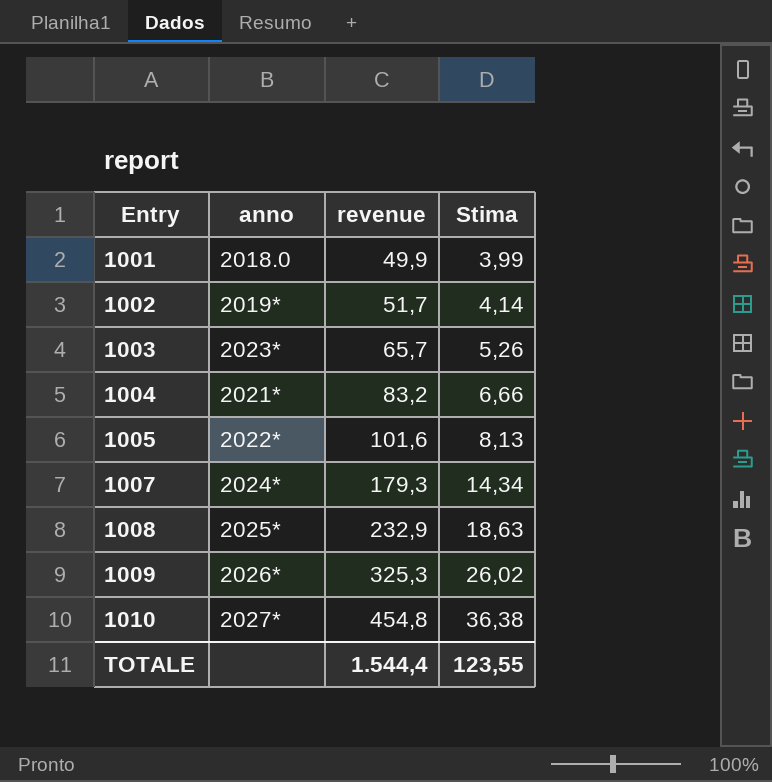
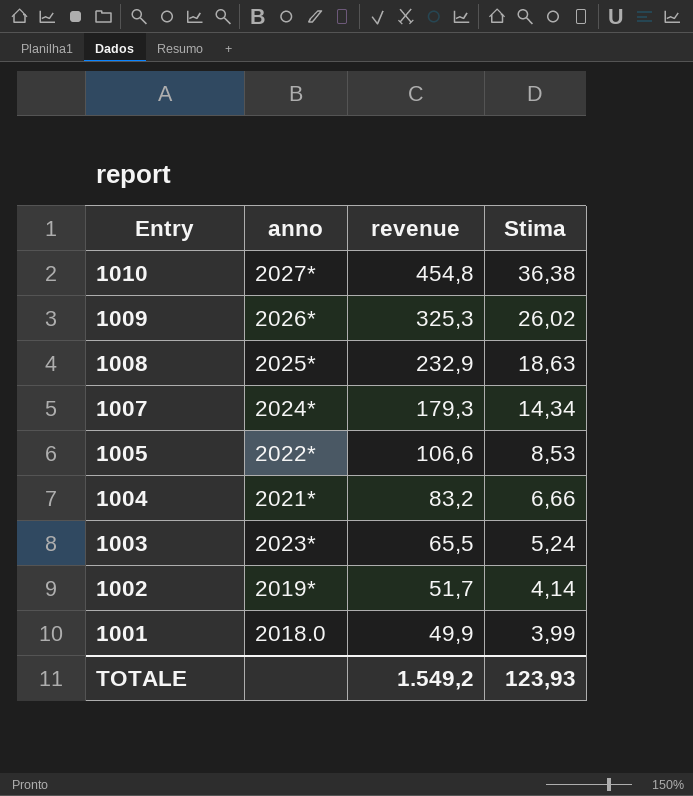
row order: Entry ascending -> Entry descending
1005 | revenue: 101,6 -> 106,6
1005 | Stima: 8,13 -> 8,53
1003 | revenue: 65,7 -> 65,5
1003 | Stima: 5,26 -> 5,24
TOTALE | revenue: 1.544,4 -> 1.549,2
TOTALE | Stima: 123,55 -> 123,93

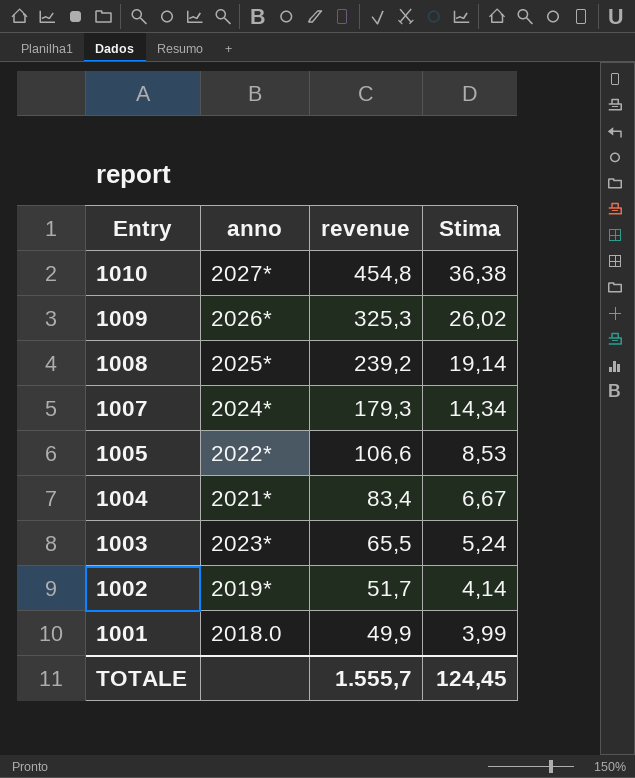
1008 | revenue: 232,9 -> 239,2
1008 | Stima: 18,63 -> 19,14
1004 | revenue: 83,2 -> 83,4
1004 | Stima: 6,66 -> 6,67
TOTALE | revenue: 1.549,2 -> 1.555,7
TOTALE | Stima: 123,93 -> 124,45

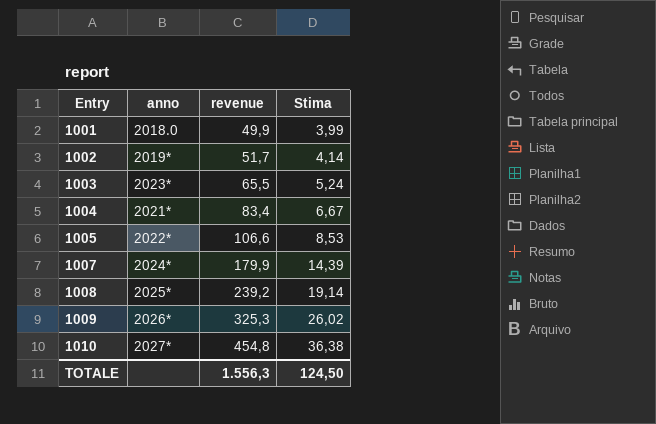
row order: Entry descending -> Entry ascending
1007 | revenue: 179,3 -> 179,9
1007 | Stima: 14,34 -> 14,39
TOTALE | revenue: 1.555,7 -> 1.556,3
TOTALE | Stima: 124,45 -> 124,50

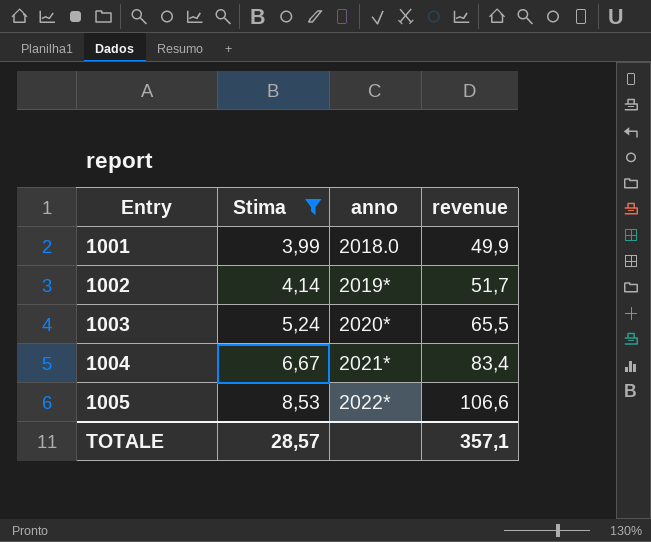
filter: none -> Stima <= 8,53
column Stima | position: 4 -> 2
1003 | anno: 2023* -> 2020*
TOTALE | Stima: 124,50 -> 28,57
TOTALE | revenue: 1.556,3 -> 357,1

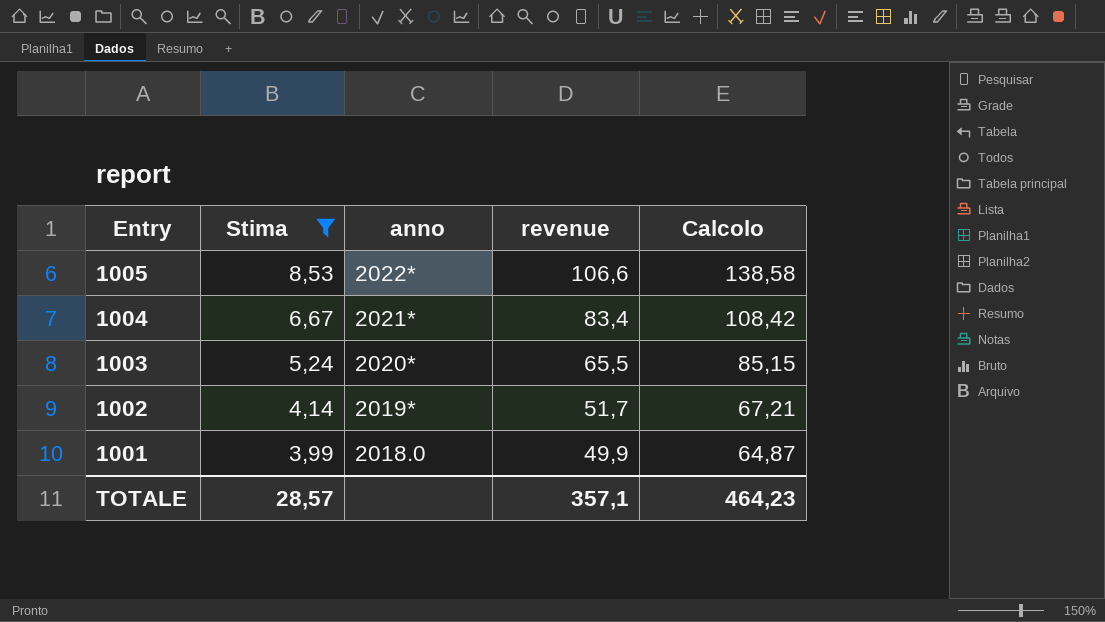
row order: Entry ascending -> Entry descending
column Calcolo | formula: none -> [revenue] * 1,3

